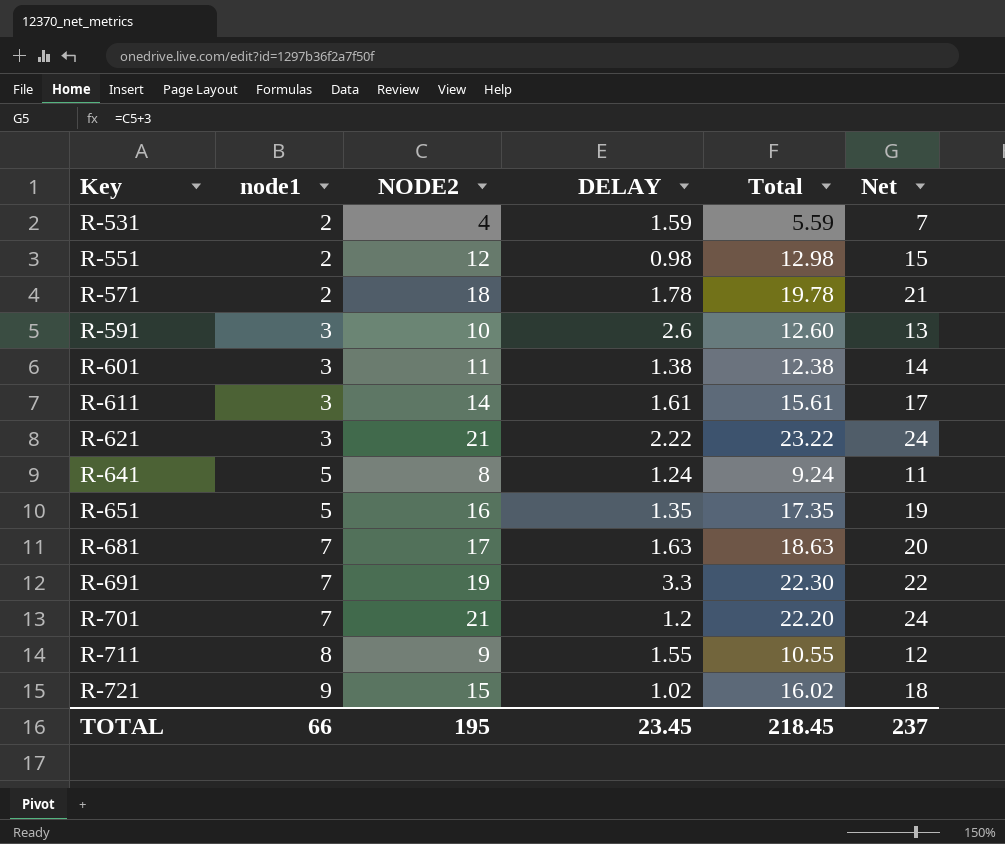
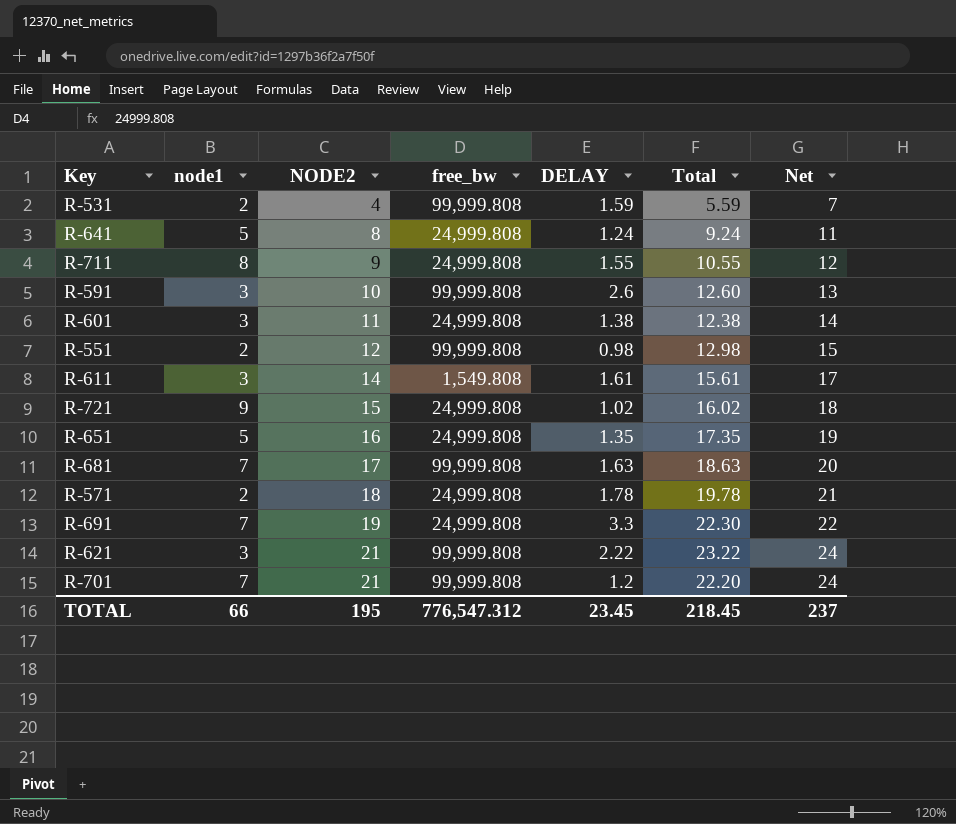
row order: Key ascending -> NODE2 ascending
column free_bw | position: none -> 4

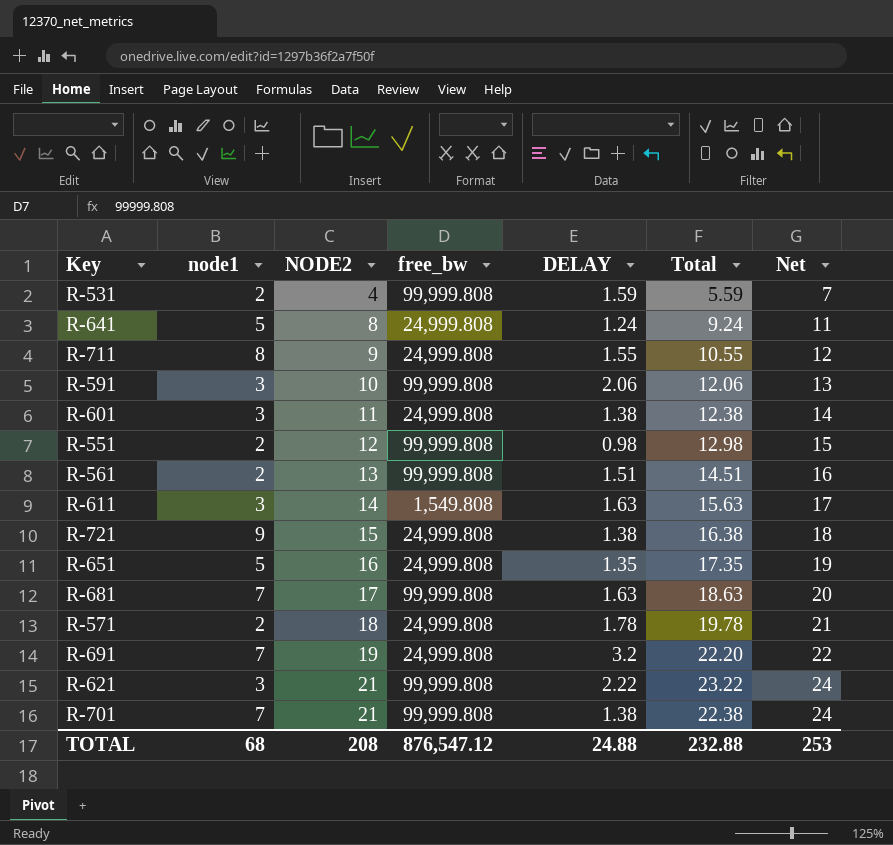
R-591 | DELAY: 2.6 -> 2.06
R-591 | Total: 12.60 -> 12.06
row R-561: none -> 2 | 13 | 99,999.808 | 1.51 | 14.51 | 16
R-611 | DELAY: 1.61 -> 1.63
R-611 | Total: 15.61 -> 15.63
R-721 | DELAY: 1.02 -> 1.38
R-721 | Total: 16.02 -> 16.38
R-691 | DELAY: 3.3 -> 3.2
R-691 | Total: 22.30 -> 22.20
R-701 | DELAY: 1.2 -> 1.38
R-701 | Total: 22.20 -> 22.38
TOTAL | node1: 66 -> 68
TOTAL | NODE2: 195 -> 208
TOTAL | free_bw: 776,547.312 -> 876,547.12
TOTAL | DELAY: 23.45 -> 24.88
TOTAL | Total: 218.45 -> 232.88
TOTAL | Net: 237 -> 253

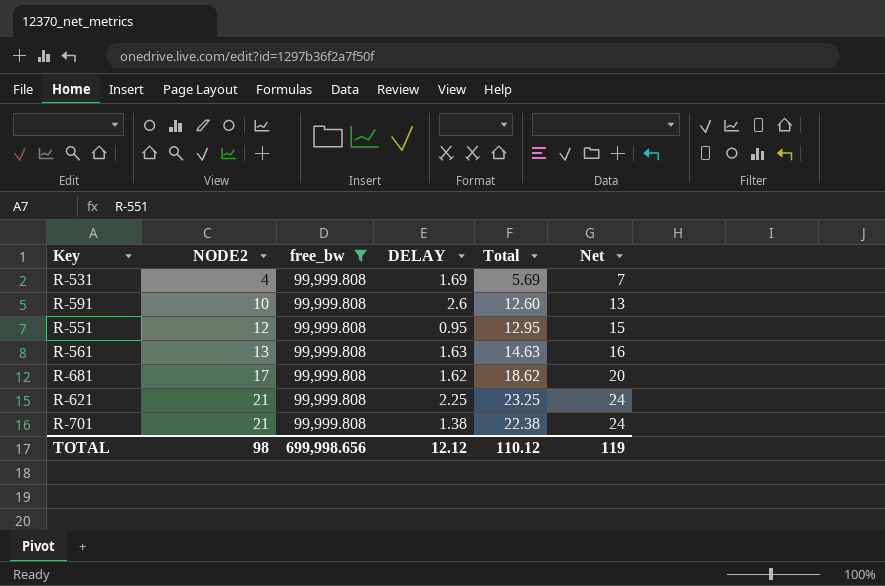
filter: none -> free_bw = 99,999.808
column node1 | position: 2 -> none
R-531 | DELAY: 1.59 -> 1.69
R-531 | Total: 5.59 -> 5.69
R-591 | DELAY: 2.06 -> 2.6
R-591 | Total: 12.06 -> 12.60
R-551 | DELAY: 0.98 -> 0.95
R-551 | Total: 12.98 -> 12.95
R-561 | DELAY: 1.51 -> 1.63
R-561 | Total: 14.51 -> 14.63
R-681 | DELAY: 1.63 -> 1.62
R-681 | Total: 18.63 -> 18.62
R-621 | DELAY: 2.22 -> 2.25
R-621 | Total: 23.22 -> 23.25
TOTAL | NODE2: 208 -> 98
TOTAL | free_bw: 876,547.12 -> 699,998.656
TOTAL | DELAY: 24.88 -> 12.12
TOTAL | Total: 232.88 -> 110.12
TOTAL | Net: 253 -> 119

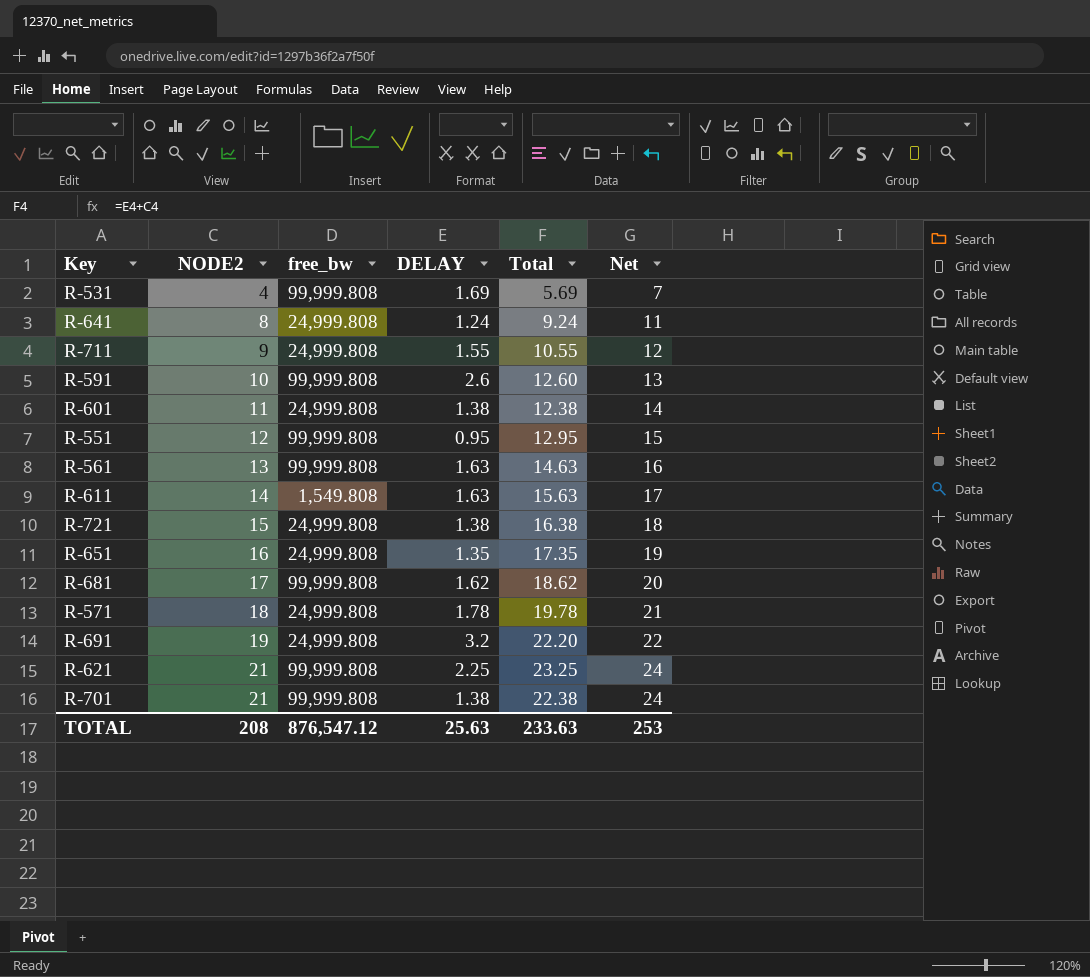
filter: free_bw = 99,999.808 -> none
TOTAL | NODE2: 98 -> 208
TOTAL | free_bw: 699,998.656 -> 876,547.12
TOTAL | DELAY: 12.12 -> 25.63
TOTAL | Total: 110.12 -> 233.63
TOTAL | Net: 119 -> 253

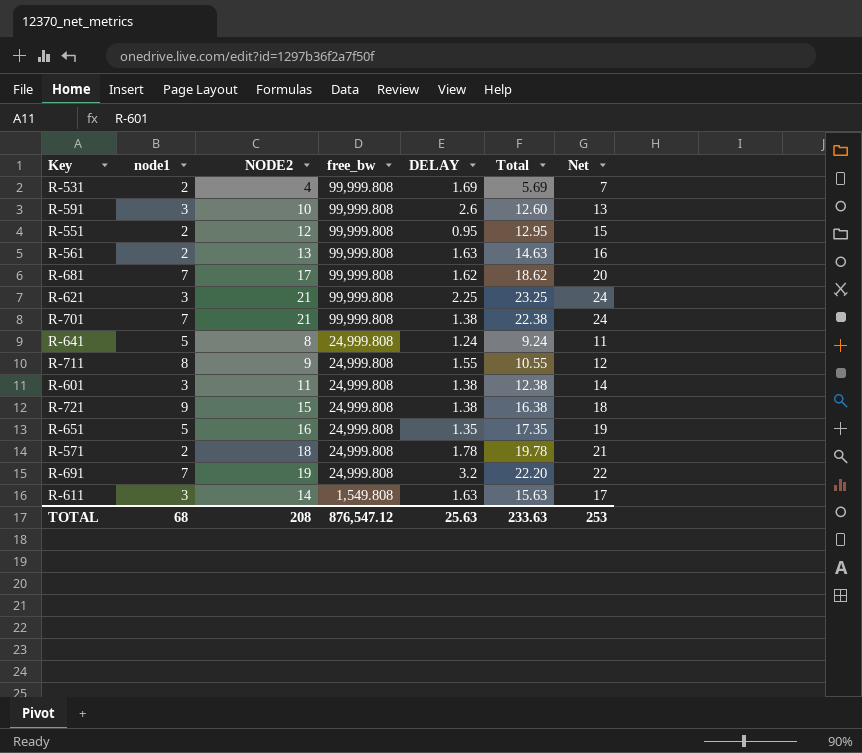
row order: NODE2 ascending -> free_bw descending
column node1 | position: none -> 2

